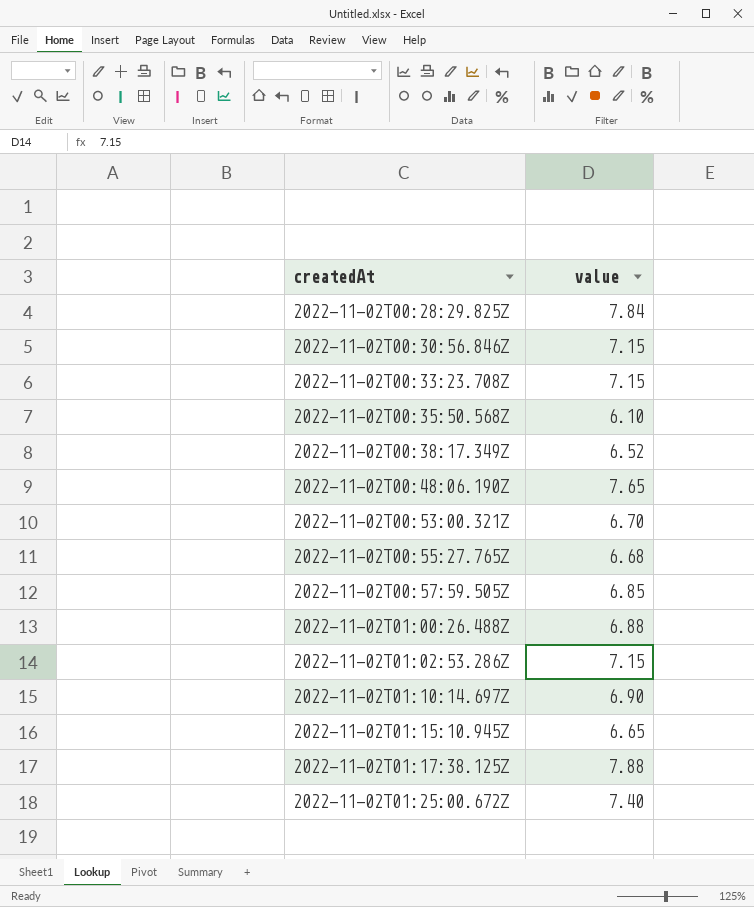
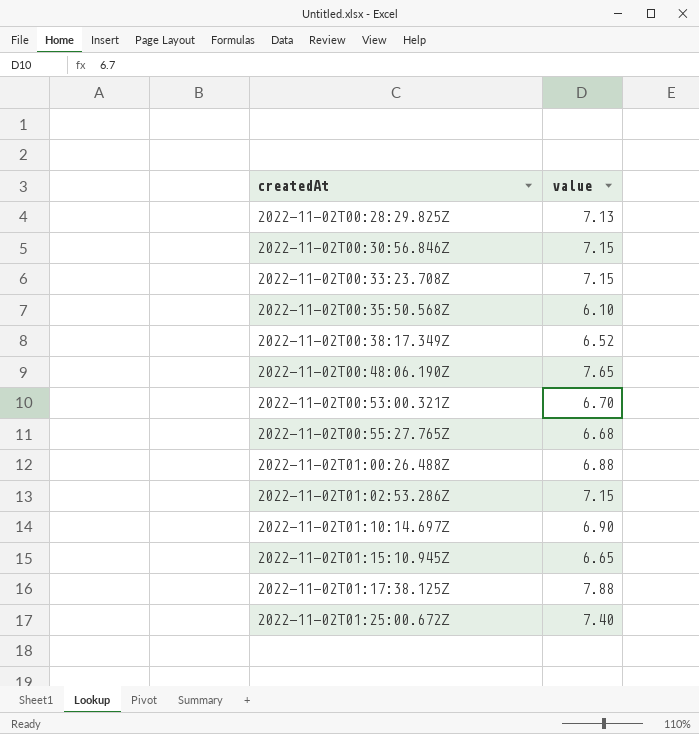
row 2022-11-02T00:57:59.505Z: 6.85 -> none
2022-11-02T00:28:29.825Z | value: 7.84 -> 7.13

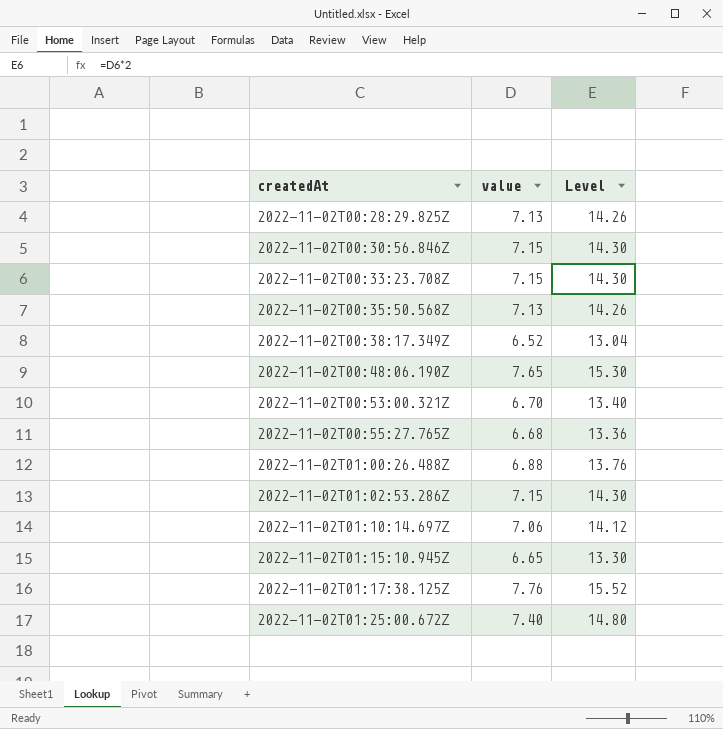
column Level | formula: none -> [value] * 2
2022-11-02T00:35:50.568Z | value: 6.10 -> 7.13
2022-11-02T01:10:14.697Z | value: 6.90 -> 7.06
2022-11-02T01:17:38.125Z | value: 7.88 -> 7.76

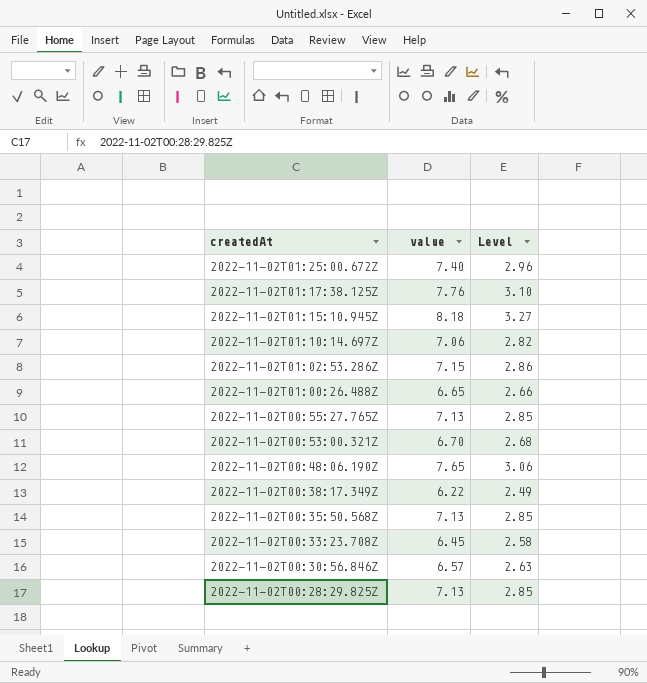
row order: createdAt ascending -> createdAt descending
column Level | formula: [value] * 2 -> [value] * 0.4
2022-11-02T01:15:10.945Z | value: 6.65 -> 8.18
2022-11-02T01:00:26.488Z | value: 6.88 -> 6.65
2022-11-02T00:55:27.765Z | value: 6.68 -> 7.13
2022-11-02T00:38:17.349Z | value: 6.52 -> 6.22
2022-11-02T00:33:23.708Z | value: 7.15 -> 6.45
2022-11-02T00:30:56.846Z | value: 7.15 -> 6.57

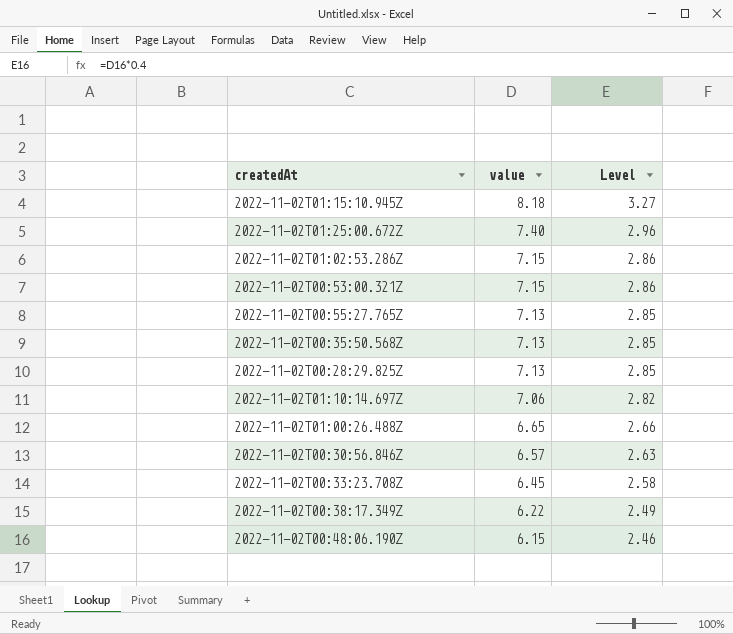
row order: createdAt descending -> value descending
row 2022-11-02T01:17:38.125Z: 7.76 | 3.10 -> none
2022-11-02T00:53:00.321Z | value: 6.70 -> 7.15
2022-11-02T00:53:00.321Z | Level: 2.68 -> 2.86
2022-11-02T00:48:06.190Z | value: 7.65 -> 6.15
2022-11-02T00:48:06.190Z | Level: 3.06 -> 2.46

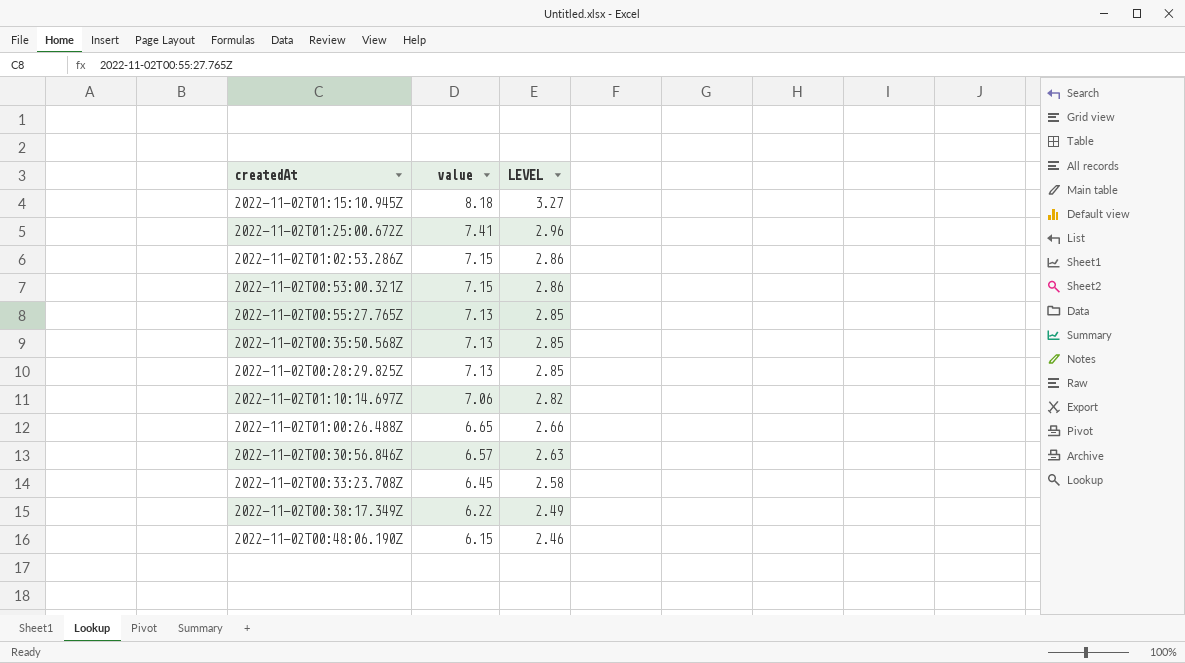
column name: Level -> LEVEL
2022-11-02T01:25:00.672Z | value: 7.40 -> 7.41

